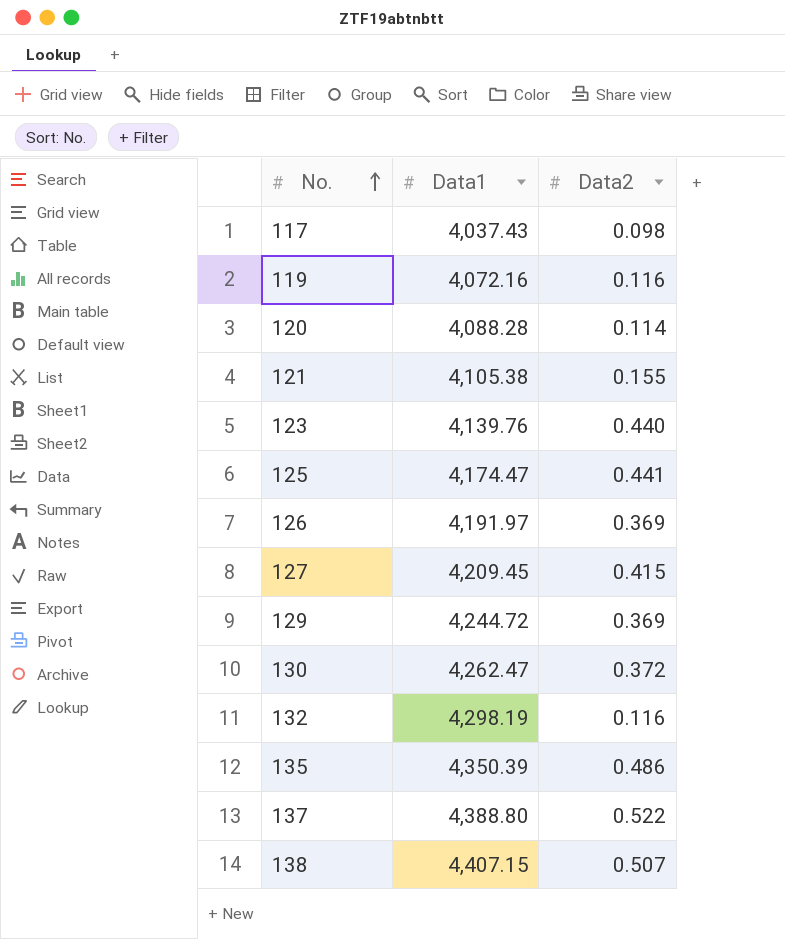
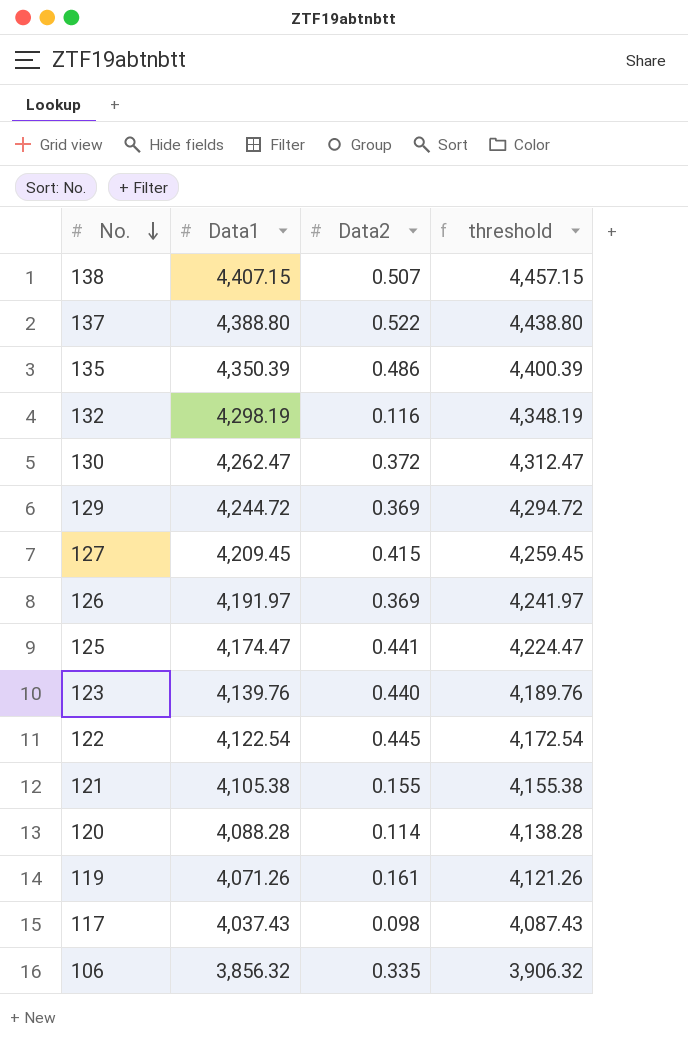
row order: No. ascending -> No. descending
column threshold | formula: none -> [Data1] + 50
row 122: none -> 4,122.54 | 0.445 | 4,172.54
119 | Data1: 4,072.16 -> 4,071.26
119 | Data2: 0.116 -> 0.161
row 106: none -> 3,856.32 | 0.335 | 3,906.32

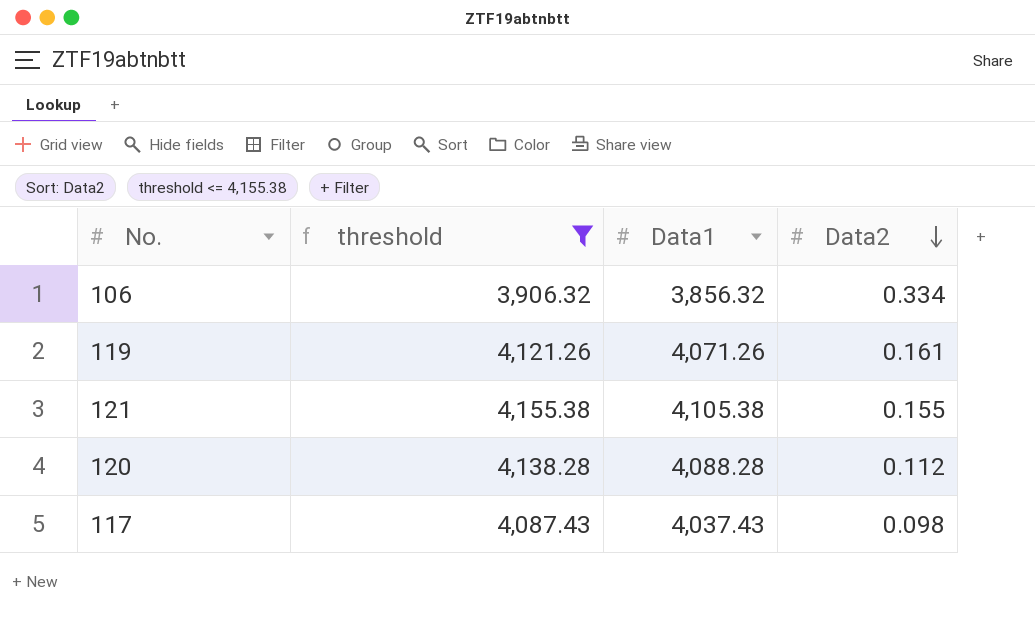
filter: none -> threshold <= 4,155.38
row order: No. descending -> Data2 descending
column threshold | position: 4 -> 2
106 | Data2: 0.335 -> 0.334
120 | Data2: 0.114 -> 0.112

